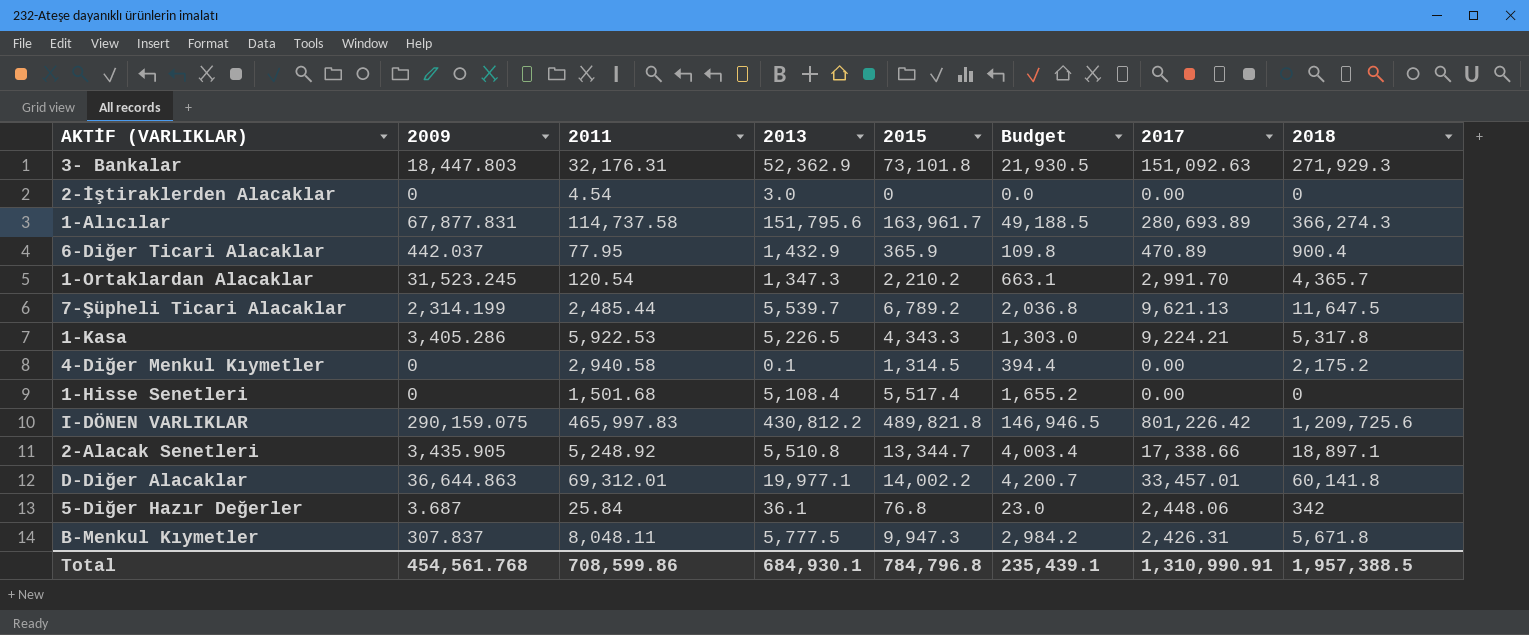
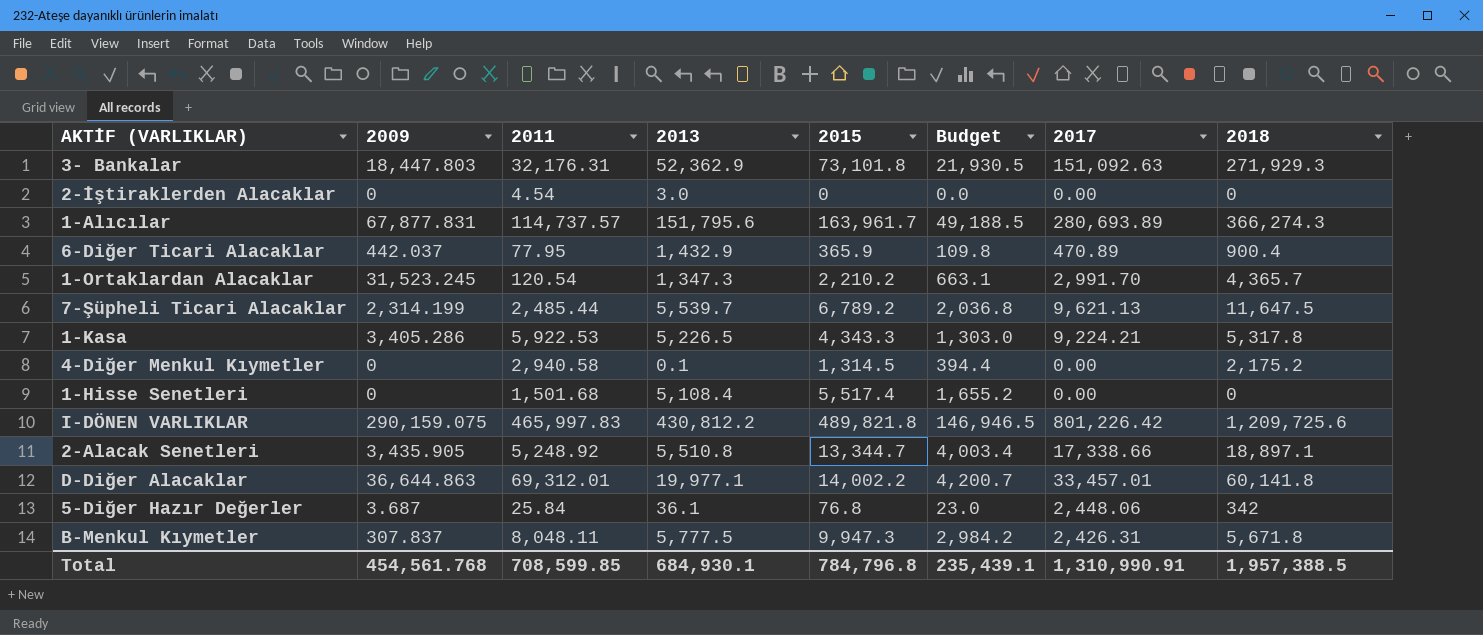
1-Alıcılar | 2011: 114,737.58 -> 114,737.57
Total | 2011: 708,599.86 -> 708,599.85

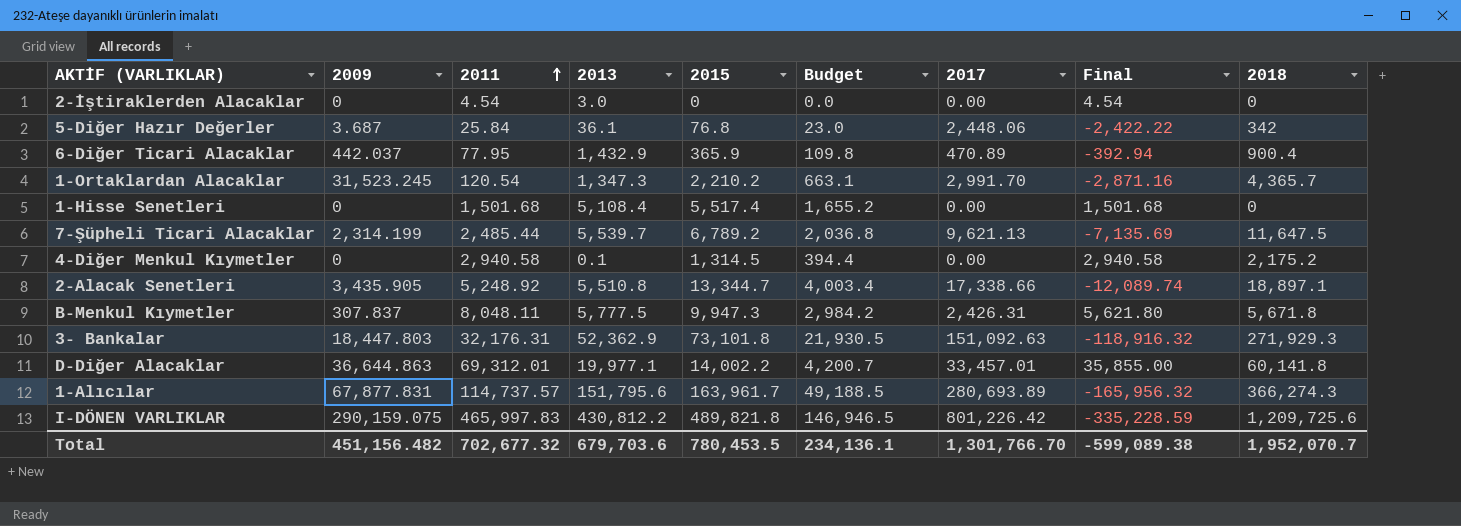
row order: none -> 2011 ascending
column Final | formula: none -> [2011] - [2017]
row 1-Kasa: 3,405.286 | 5,922.53 | 5,226.5 | 4,343.3 | 1,303.0 | 9,224.21 | 5,317.8 -> none
Total | 2009: 454,561.768 -> 451,156.482
Total | 2011: 708,599.85 -> 702,677.32
Total | 2013: 684,930.1 -> 679,703.6
Total | 2015: 784,796.8 -> 780,453.5
Total | Budget: 235,439.1 -> 234,136.1
Total | 2017: 1,310,990.91 -> 1,301,766.70
Total | 2018: 1,957,388.5 -> 1,952,070.7

